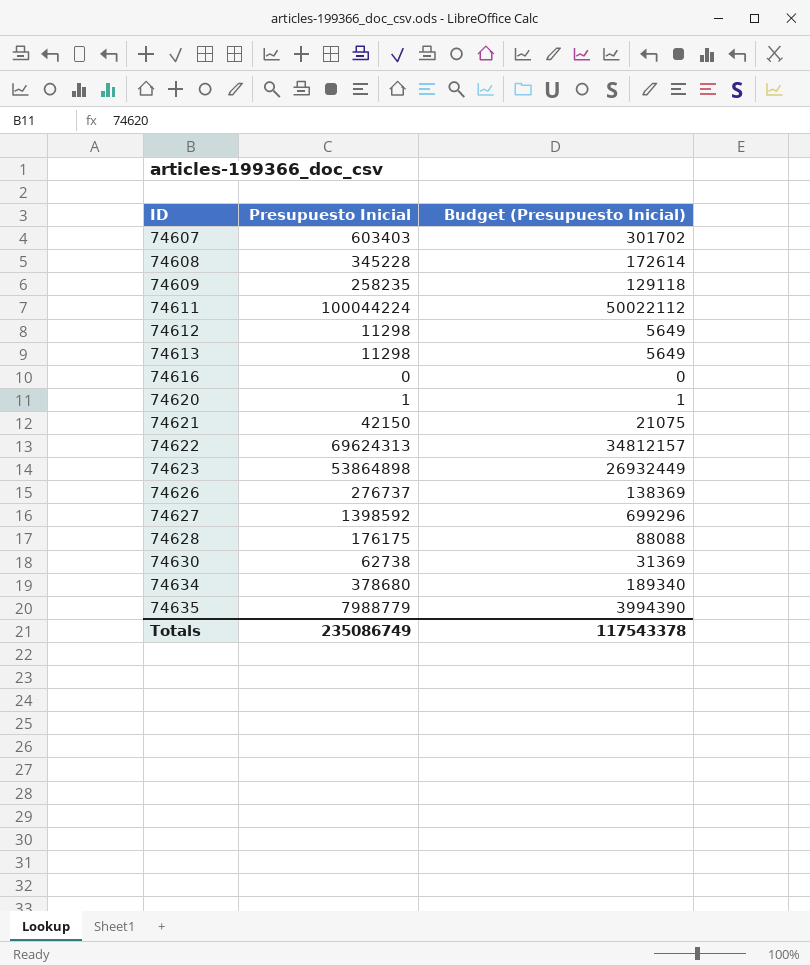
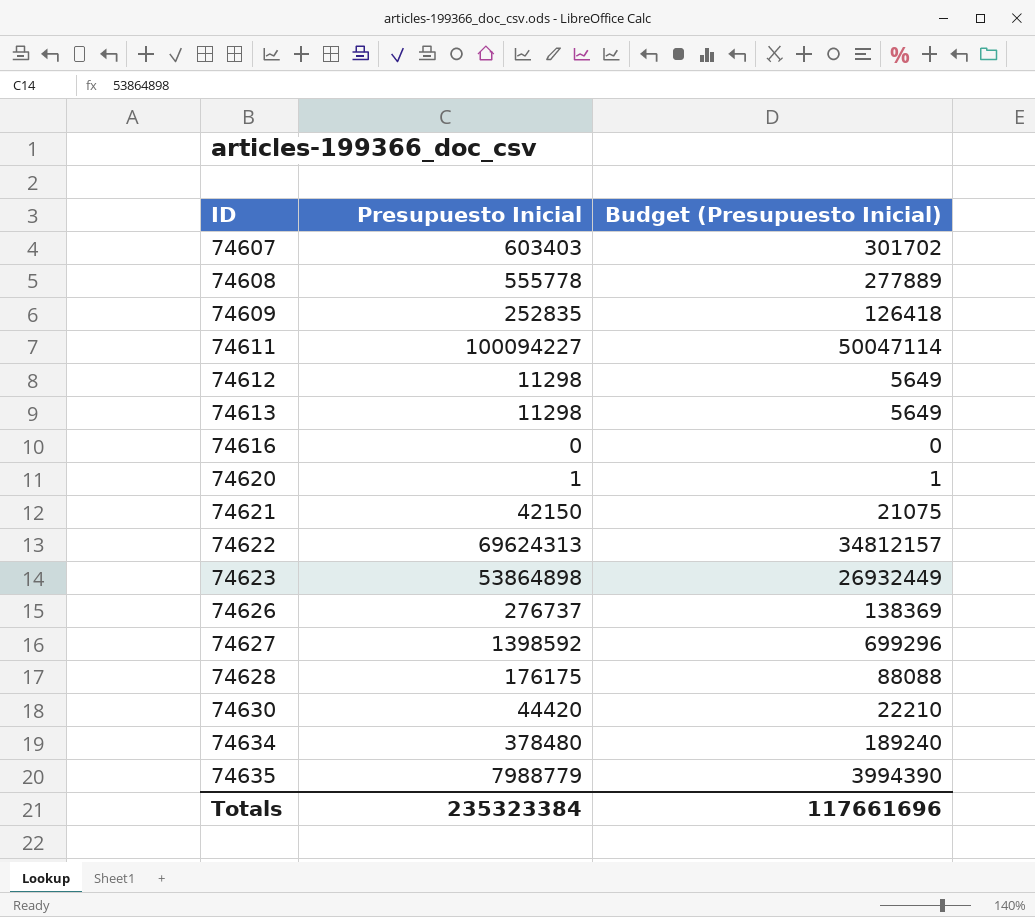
74608 | Presupuesto Inicial: 345228 -> 555778
74608 | Budget (Presupuesto Inicial): 172614 -> 277889
74609 | Presupuesto Inicial: 258235 -> 252835
74609 | Budget (Presupuesto Inicial): 129118 -> 126418
74611 | Presupuesto Inicial: 100044224 -> 100094227
74611 | Budget (Presupuesto Inicial): 50022112 -> 50047114
74630 | Presupuesto Inicial: 62738 -> 44420
74630 | Budget (Presupuesto Inicial): 31369 -> 22210
74634 | Presupuesto Inicial: 378680 -> 378480
74634 | Budget (Presupuesto Inicial): 189340 -> 189240
Totals | Presupuesto Inicial: 235086749 -> 235323384
Totals | Budget (Presupuesto Inicial): 117543378 -> 117661696

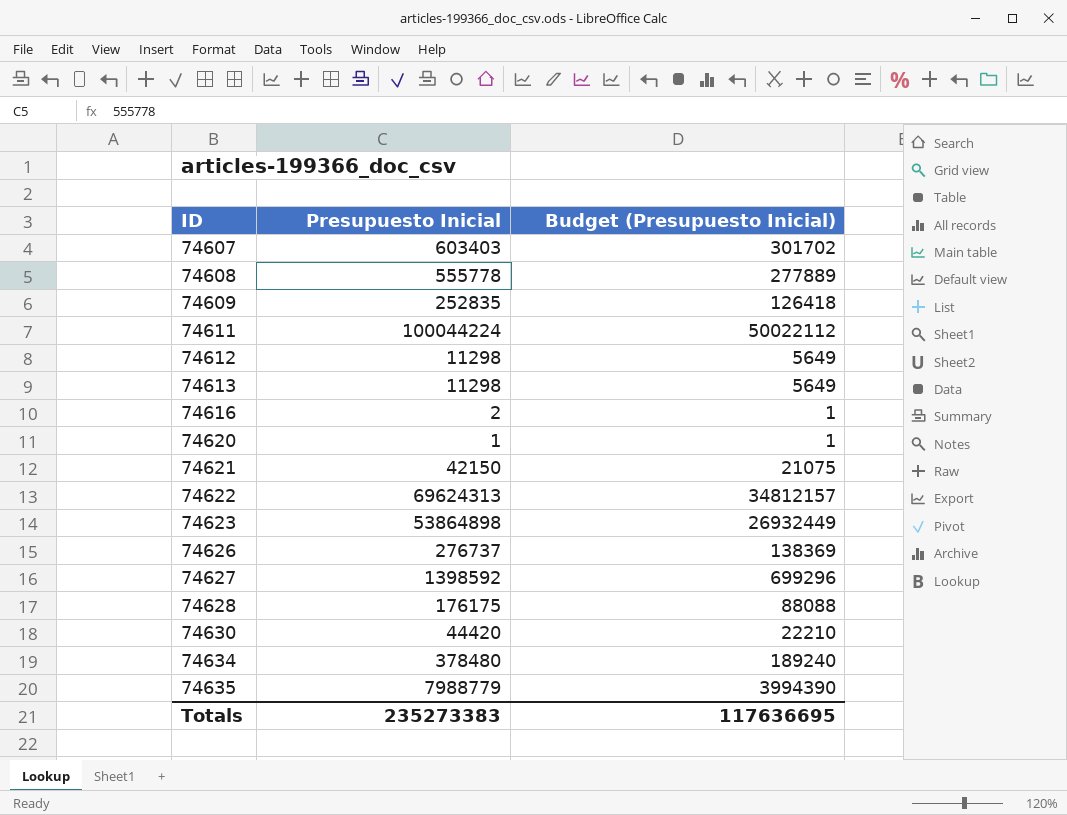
74611 | Presupuesto Inicial: 100094227 -> 100044224
74611 | Budget (Presupuesto Inicial): 50047114 -> 50022112
74616 | Presupuesto Inicial: 0 -> 2
74616 | Budget (Presupuesto Inicial): 0 -> 1
Totals | Presupuesto Inicial: 235323384 -> 235273383
Totals | Budget (Presupuesto Inicial): 117661696 -> 117636695

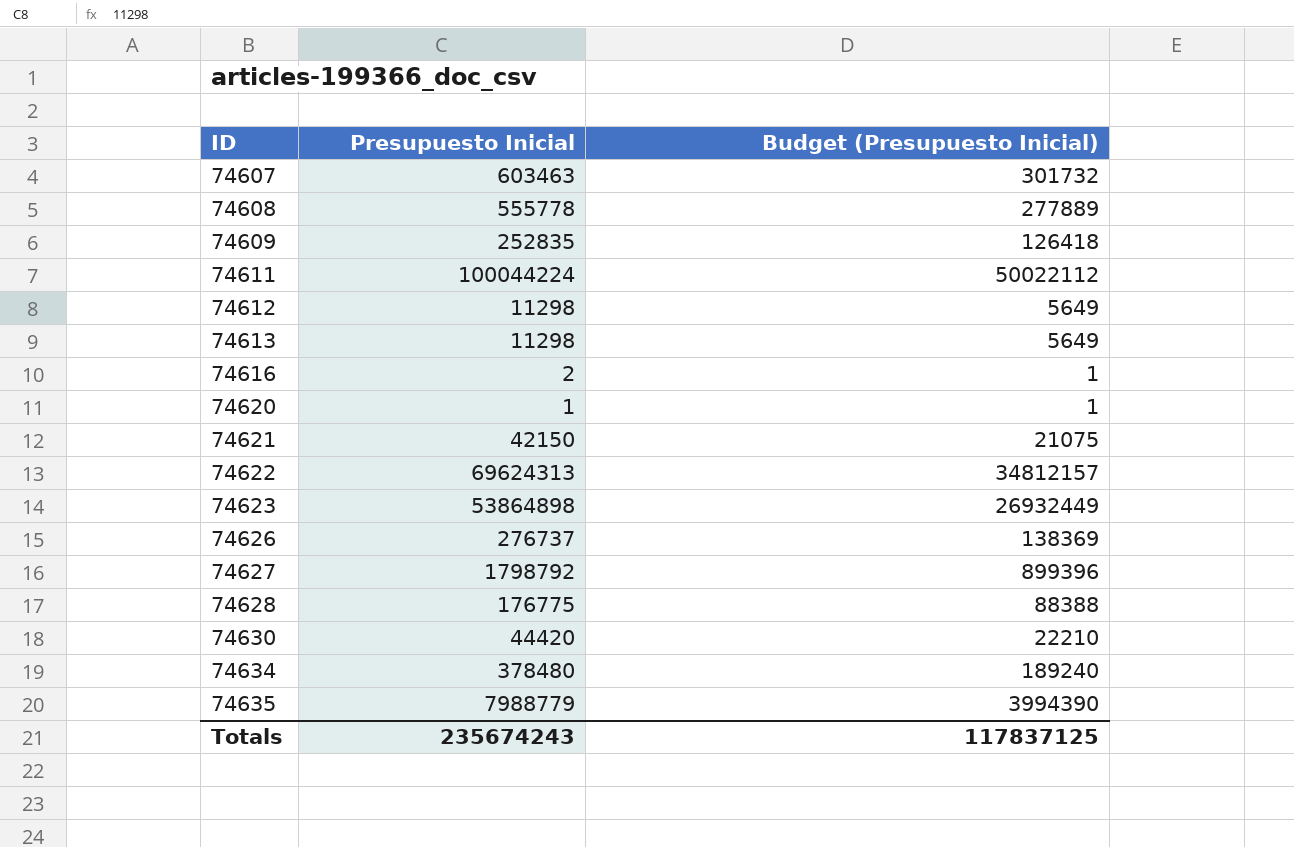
74607 | Presupuesto Inicial: 603403 -> 603463
74607 | Budget (Presupuesto Inicial): 301702 -> 301732
74627 | Presupuesto Inicial: 1398592 -> 1798792
74627 | Budget (Presupuesto Inicial): 699296 -> 899396
74628 | Presupuesto Inicial: 176175 -> 176775
74628 | Budget (Presupuesto Inicial): 88088 -> 88388
Totals | Presupuesto Inicial: 235273383 -> 235674243
Totals | Budget (Presupuesto Inicial): 117636695 -> 117837125

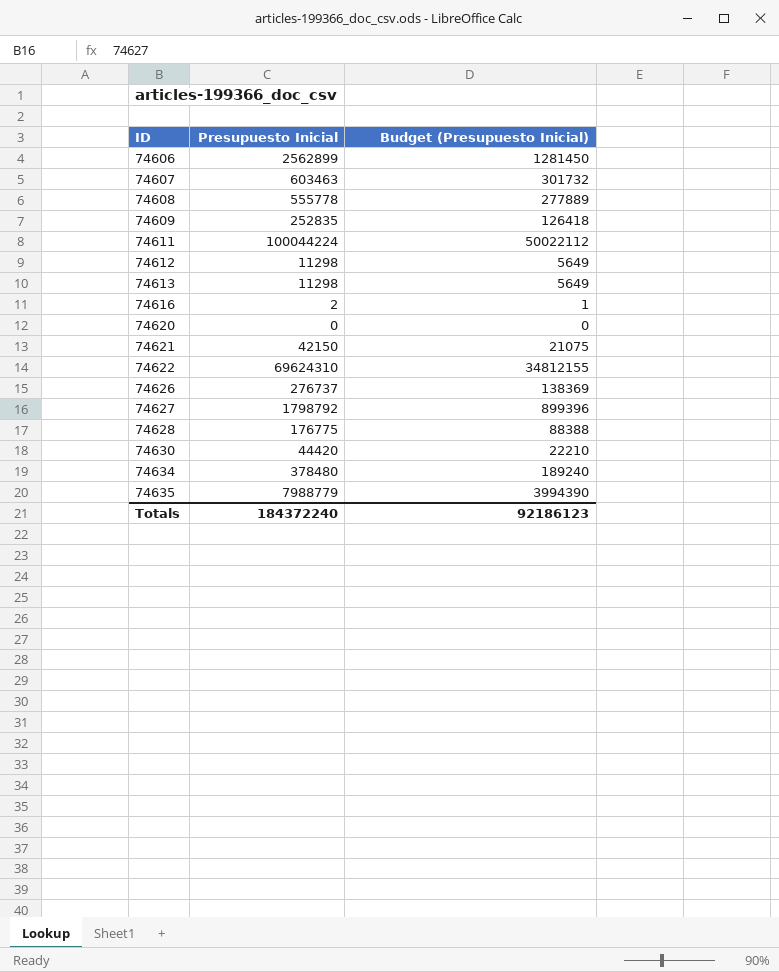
row 74623: 53864898 | 26932449 -> none
row 74606: none -> 2562899 | 1281450
74620 | Presupuesto Inicial: 1 -> 0
74620 | Budget (Presupuesto Inicial): 1 -> 0
74622 | Presupuesto Inicial: 69624313 -> 69624310
74622 | Budget (Presupuesto Inicial): 34812157 -> 34812155
Totals | Presupuesto Inicial: 235674243 -> 184372240
Totals | Budget (Presupuesto Inicial): 117837125 -> 92186123

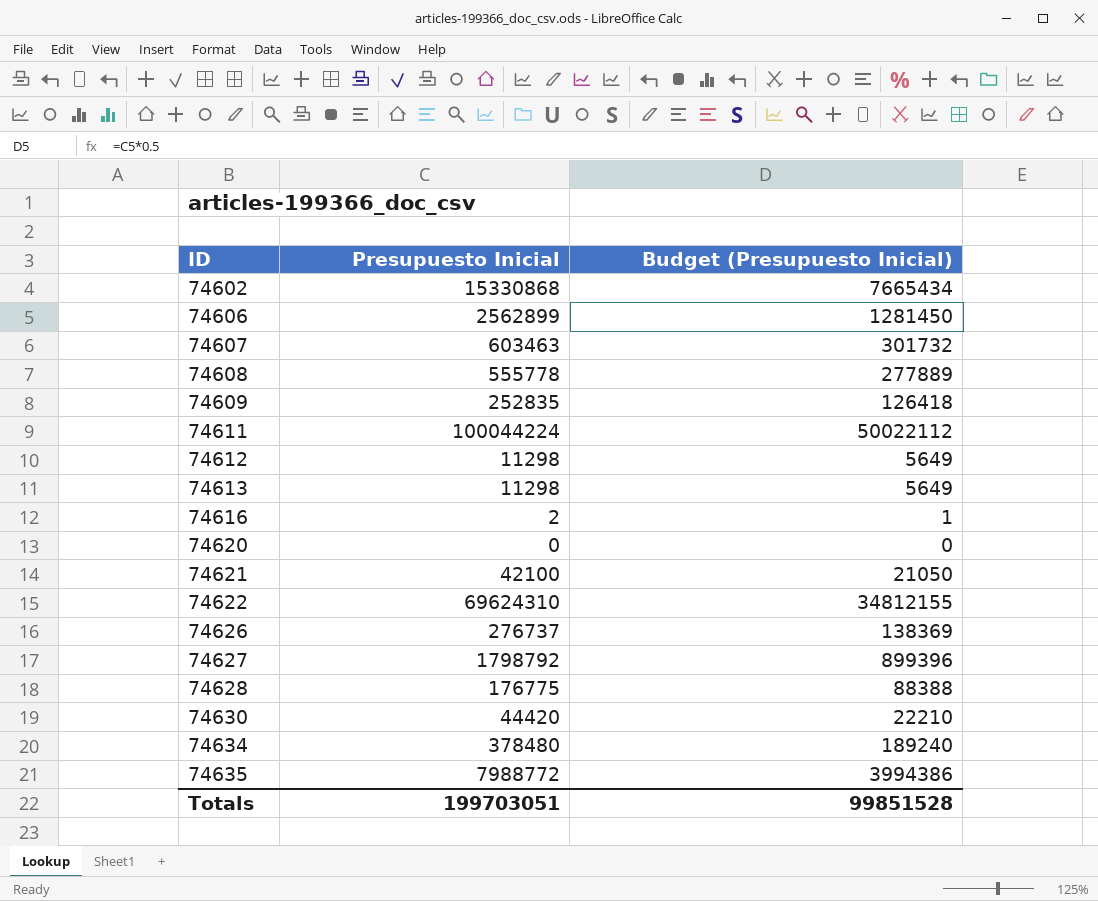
row 74602: none -> 15330868 | 7665434
74621 | Presupuesto Inicial: 42150 -> 42100
74621 | Budget (Presupuesto Inicial): 21075 -> 21050
74635 | Presupuesto Inicial: 7988779 -> 7988772
74635 | Budget (Presupuesto Inicial): 3994390 -> 3994386
Totals | Presupuesto Inicial: 184372240 -> 199703051
Totals | Budget (Presupuesto Inicial): 92186123 -> 99851528

